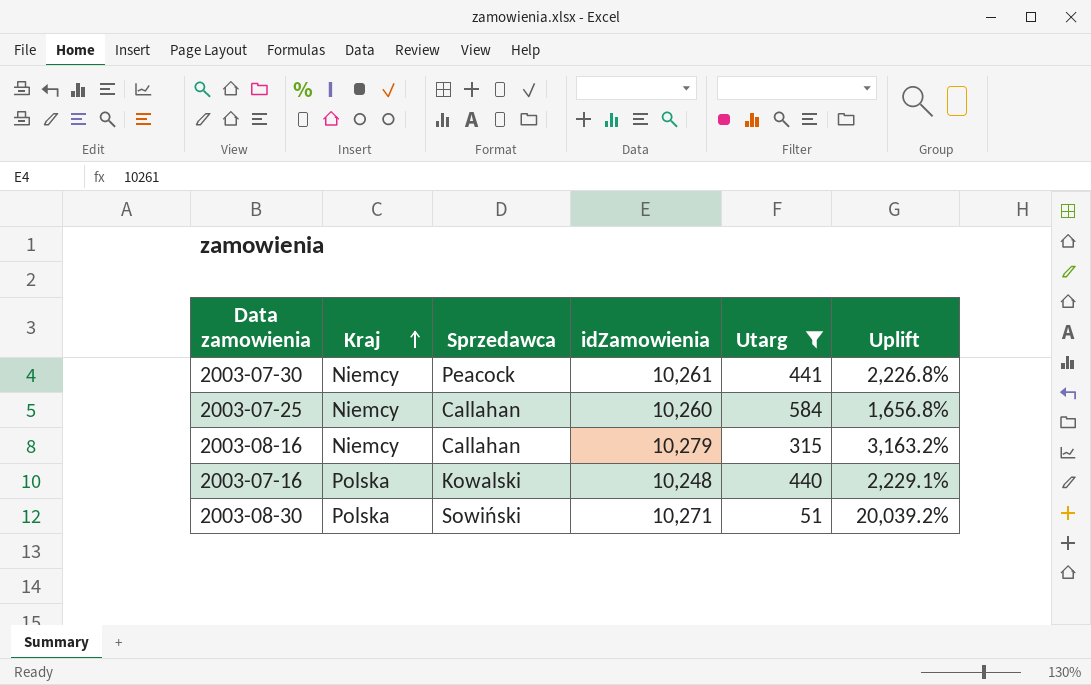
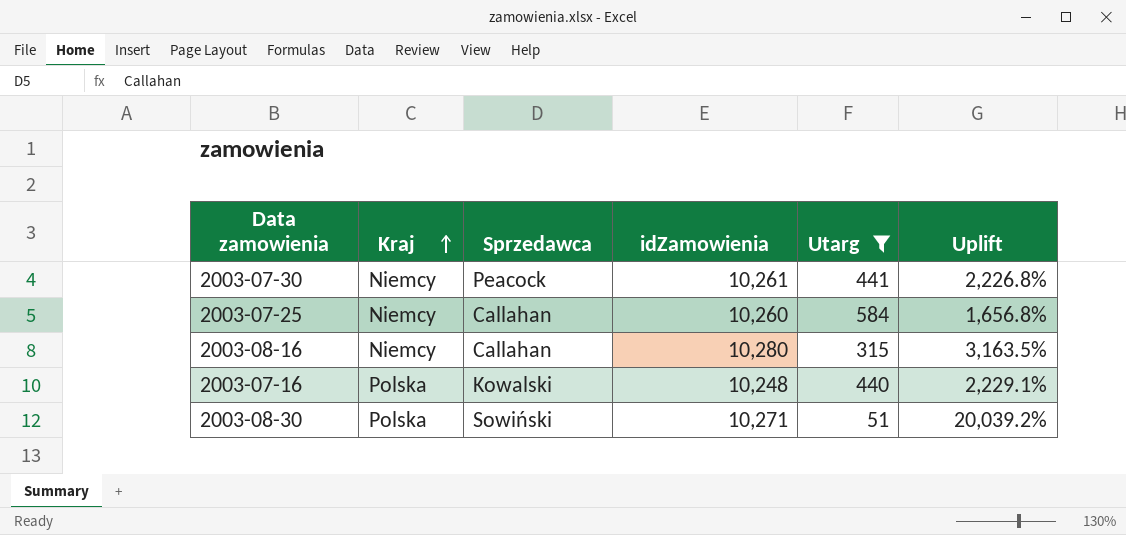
2003-08-16 | idZamowienia: 10,279 -> 10,280
2003-08-16 | Uplift: 3,163.2% -> 3,163.5%

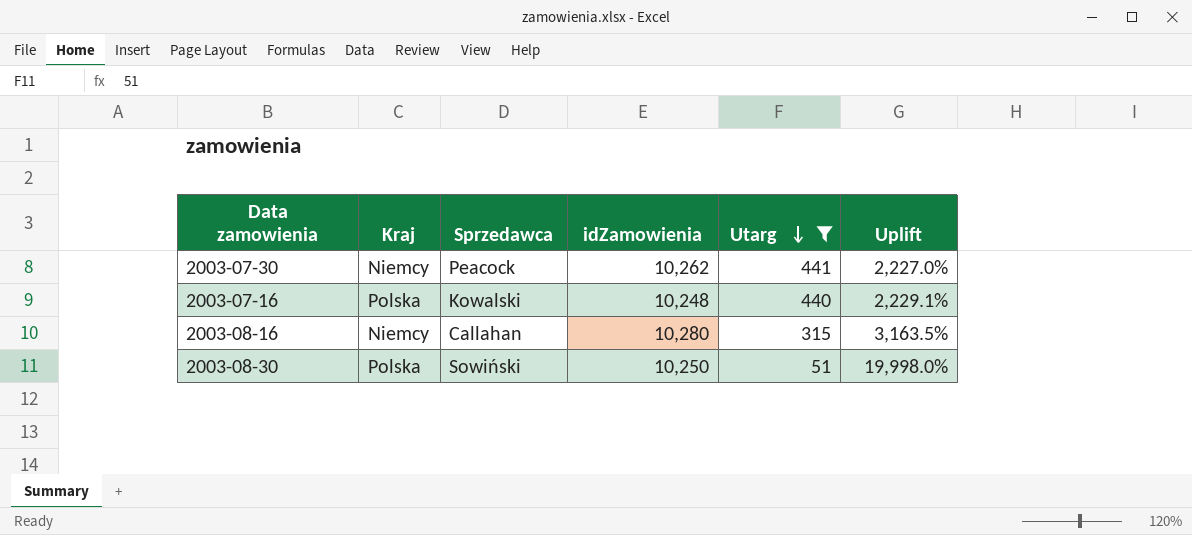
row order: Kraj ascending -> Utarg descending
row 2003-07-25: Niemcy | Callahan | 10,260 | 584 | 1,656.8% -> none
2003-07-30 | idZamowienia: 10,261 -> 10,262
2003-07-30 | Uplift: 2,226.8% -> 2,227.0%
2003-08-30 | idZamowienia: 10,271 -> 10,250
2003-08-30 | Uplift: 20,039.2% -> 19,998.0%

